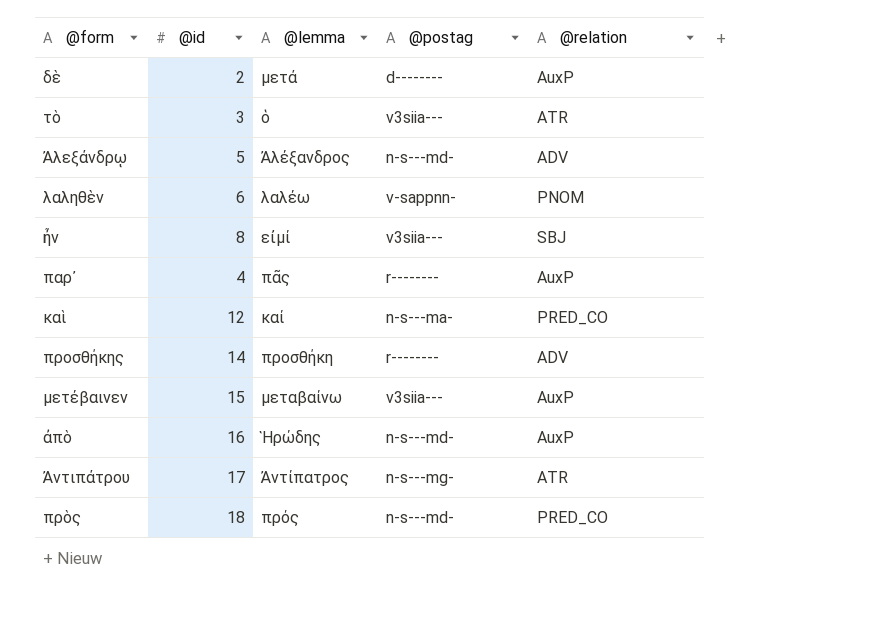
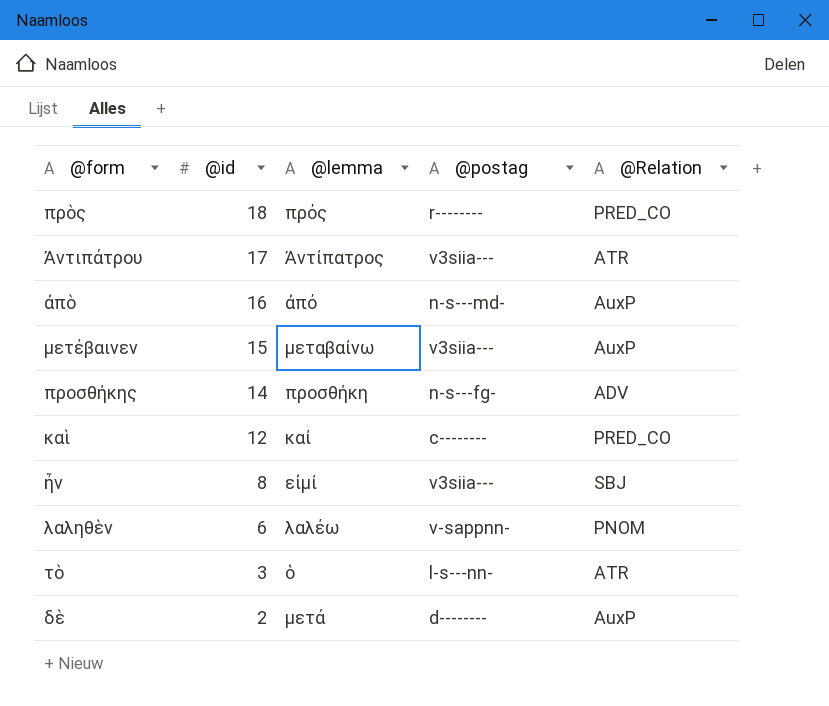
row order: none -> @id descending
column name: @relation -> @Relation
row Ἀλεξάνδρῳ: 5 | Ἀλέξανδρος | n-s---md- | ADV -> none
row παρ᾽: 4 | πᾶς | r-------- | AuxP -> none
πρὸς | @postag: n-s---md- -> r--------
Ἀντιπάτρου | @postag: n-s---mg- -> v3siia---
ἀπὸ | @lemma: Ἡρώδης -> ἀπό
προσθήκης | @postag: r-------- -> n-s---fg-
καὶ | @postag: n-s---ma- -> c--------
τὸ | @postag: v3siia--- -> l-s---nn-

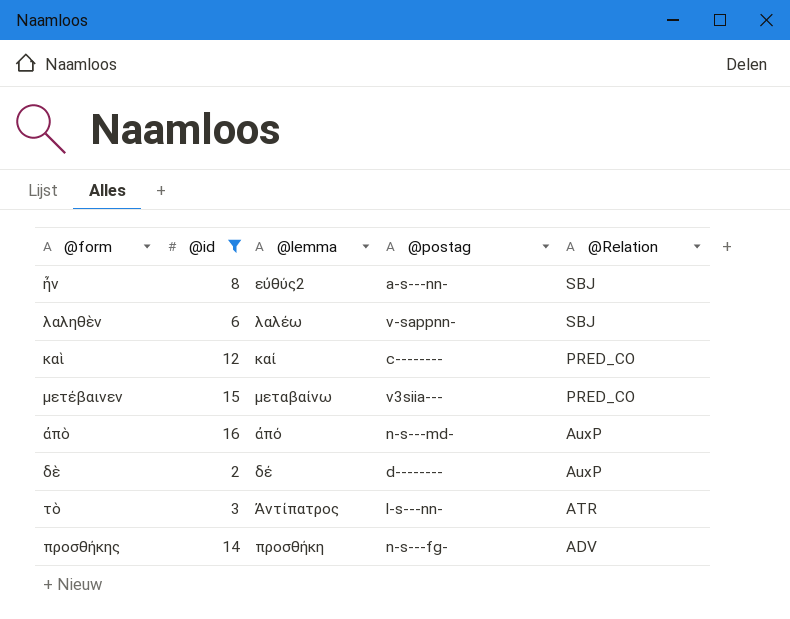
filter: none -> @id <= 16
row order: @id descending -> @Relation descending
ἦν | @lemma: εἰμί -> εὐθύς2
ἦν | @postag: v3siia--- -> a-s---nn-
λαληθὲν | @Relation: PNOM -> SBJ
μετέβαινεν | @Relation: AuxP -> PRED_CO
δὲ | @lemma: μετά -> δέ
τὸ | @lemma: ὁ -> Ἀντίπατρος

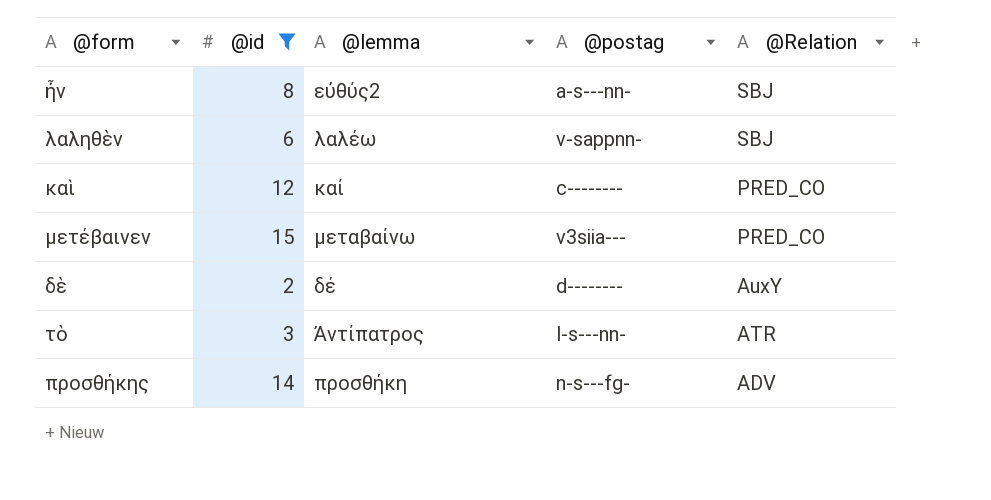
row ἀπὸ: 16 | ἀπό | n-s---md- | AuxP -> none
δὲ | @Relation: AuxP -> AuxY

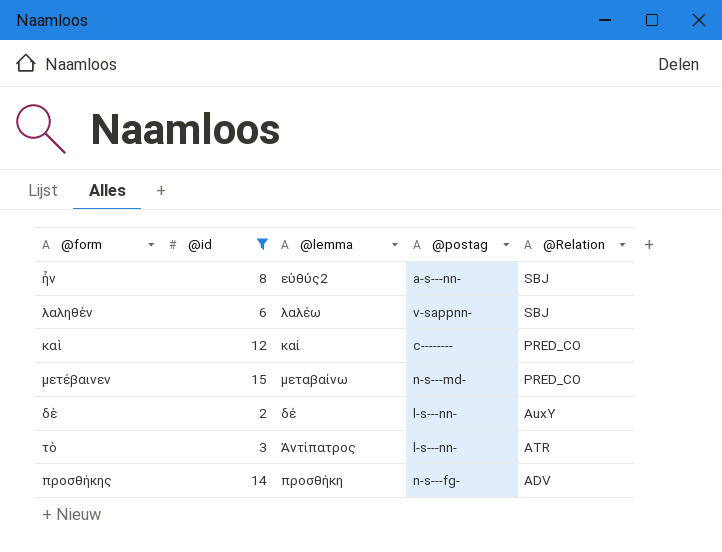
μετέβαινεν | @postag: v3siia--- -> n-s---md-
δὲ | @postag: d-------- -> l-s---nn-

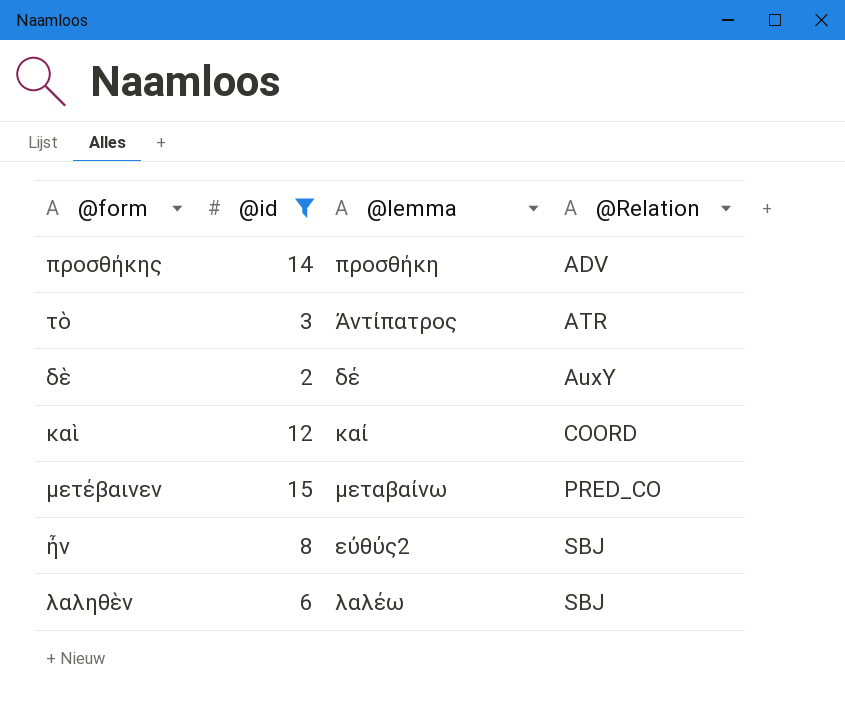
row order: @Relation descending -> @Relation ascending
column @postag | position: 4 -> none
καὶ | @Relation: PRED_CO -> COORD

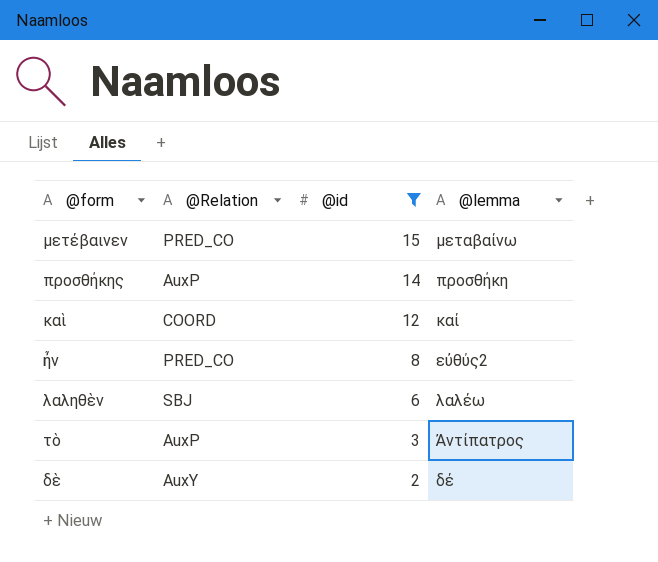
row order: @Relation ascending -> @id descending
column @Relation | position: 4 -> 2
προσθήκης | @Relation: ADV -> AuxP
ἦν | @Relation: SBJ -> PRED_CO
τὸ | @Relation: ATR -> AuxP

